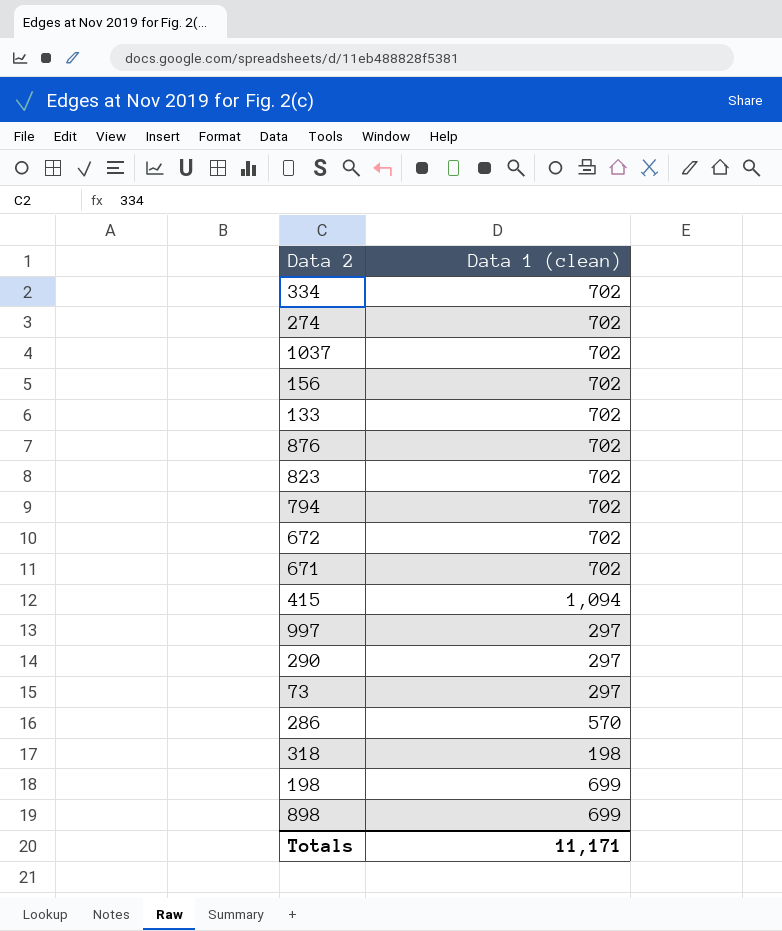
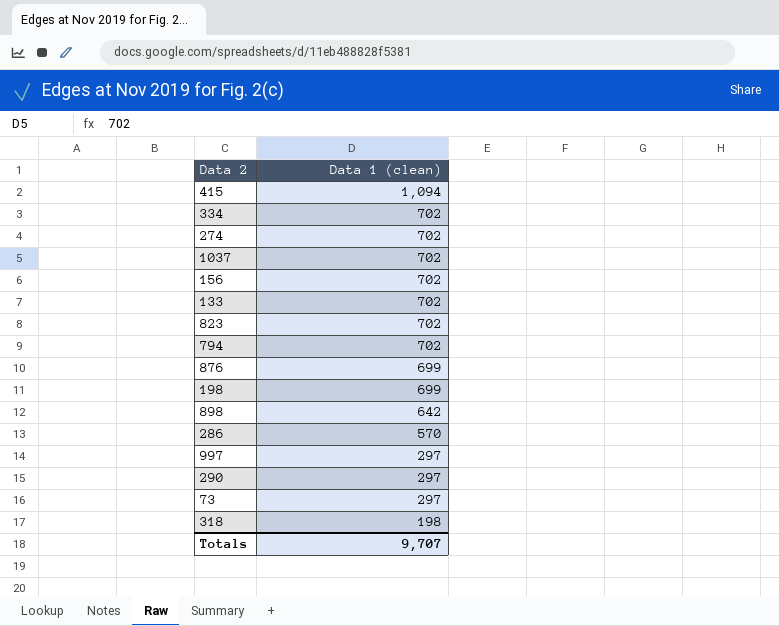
row order: none -> Data 1 (clean) descending
row 672: 702 -> none
row 671: 702 -> none
876 | Data 1 (clean): 702 -> 699
898 | Data 1 (clean): 699 -> 642
Totals | Data 1 (clean): 11,171 -> 9,707

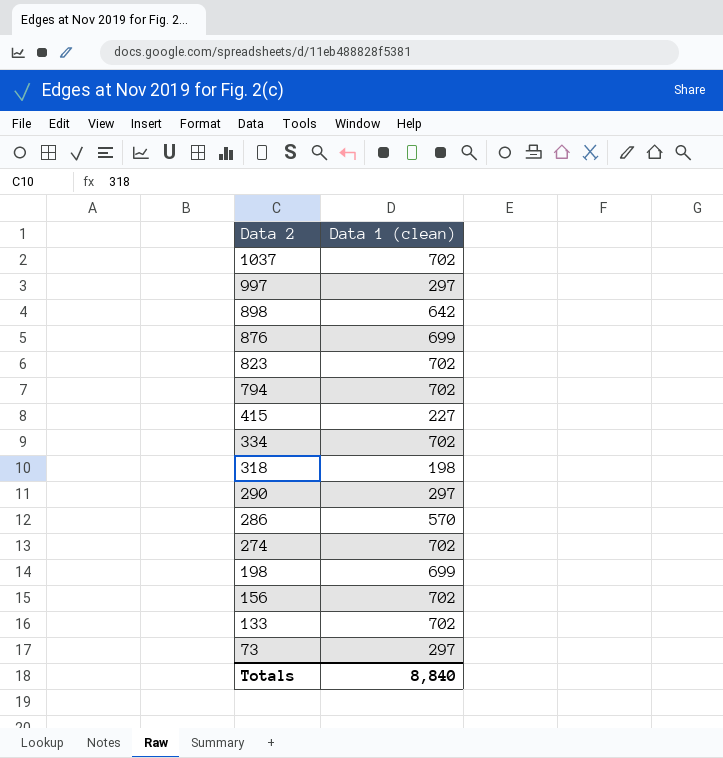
row order: Data 1 (clean) descending -> Data 2 descending
415 | Data 1 (clean): 1,094 -> 227
Totals | Data 1 (clean): 9,707 -> 8,840

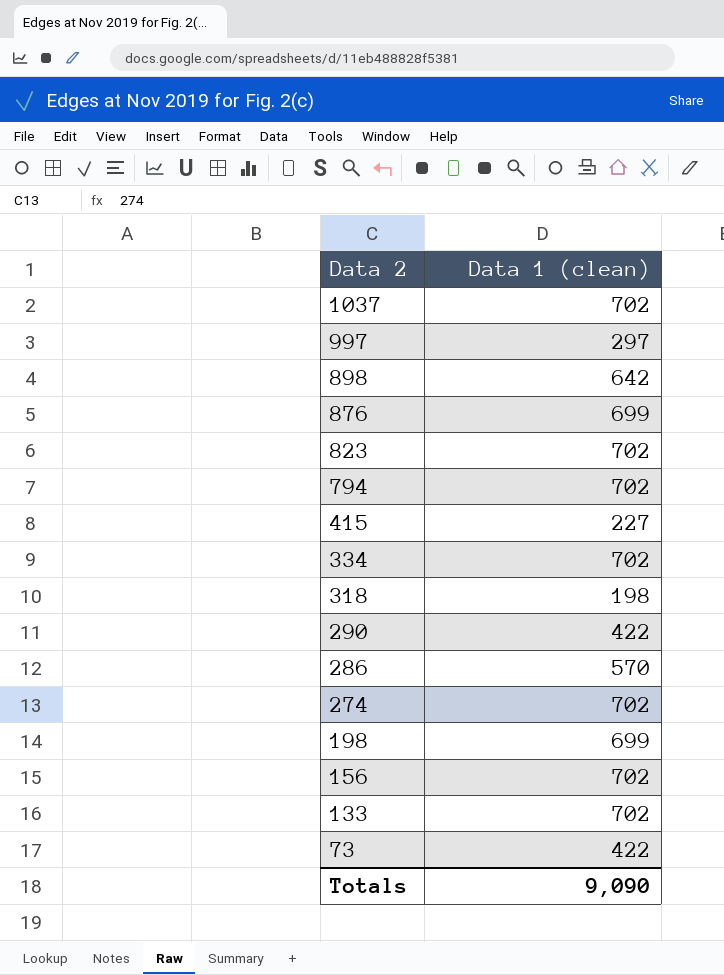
290 | Data 1 (clean): 297 -> 422
73 | Data 1 (clean): 297 -> 422
Totals | Data 1 (clean): 8,840 -> 9,090

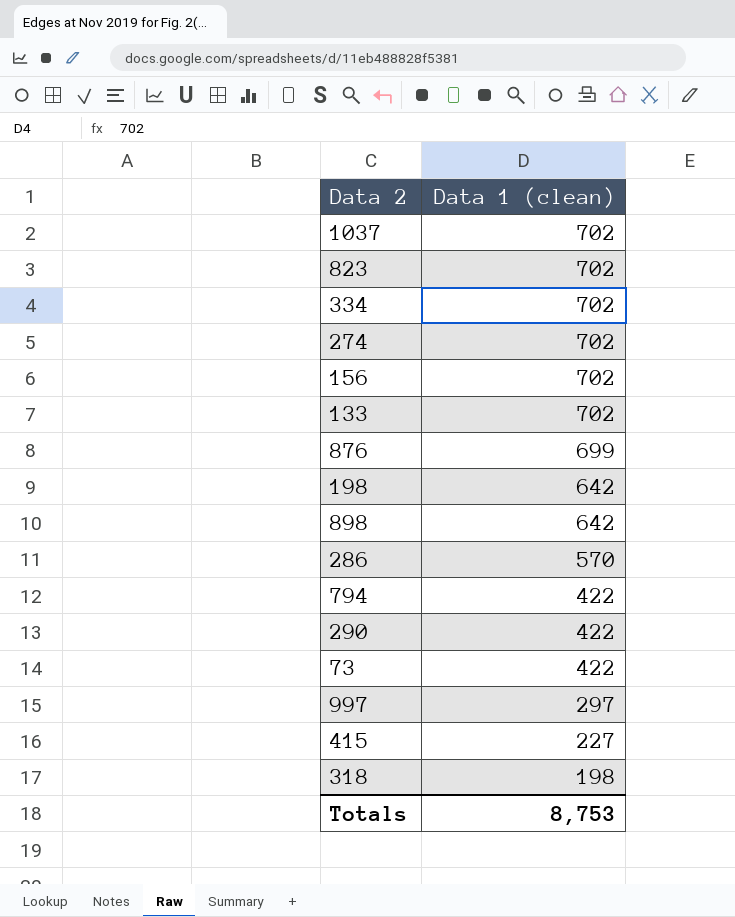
row order: Data 2 descending -> Data 1 (clean) descending
198 | Data 1 (clean): 699 -> 642
794 | Data 1 (clean): 702 -> 422
Totals | Data 1 (clean): 9,090 -> 8,753

